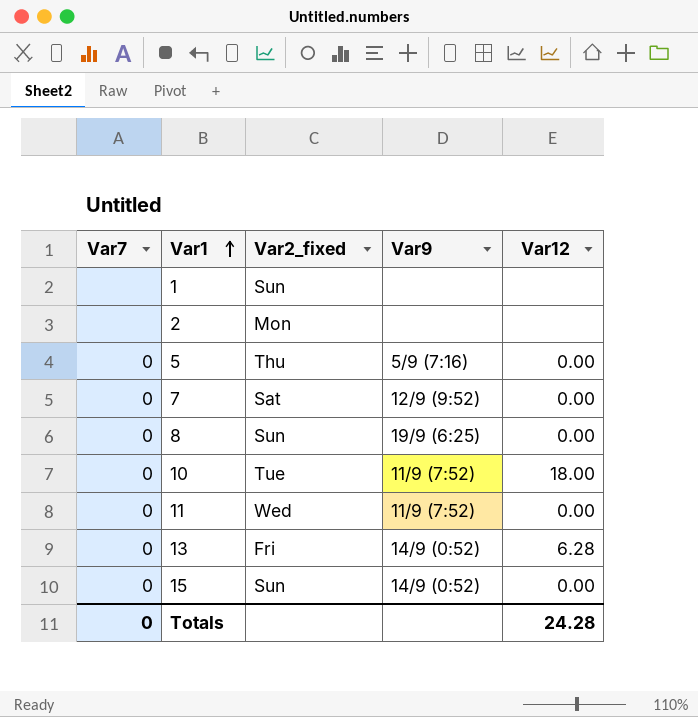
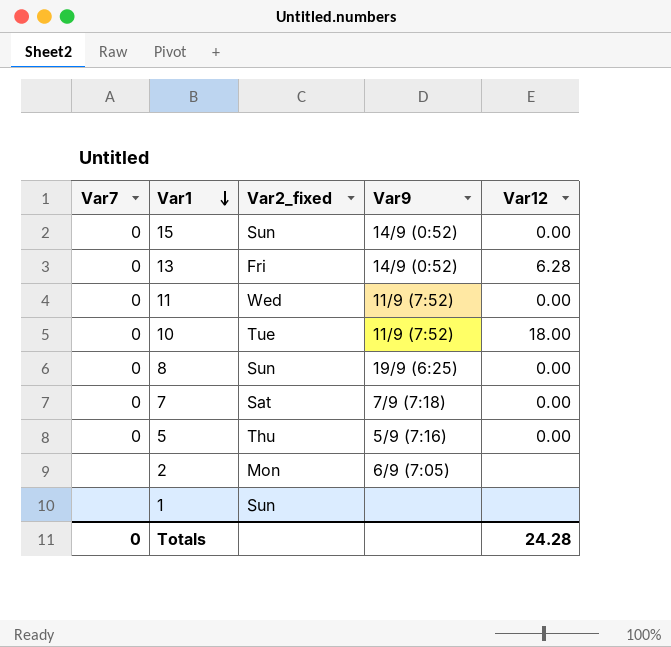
row order: Var1 ascending -> Var1 descending
7 | Var9: 12/9 (9:52) -> 7/9 (7:18)
2 | Var9: none -> 6/9 (7:05)

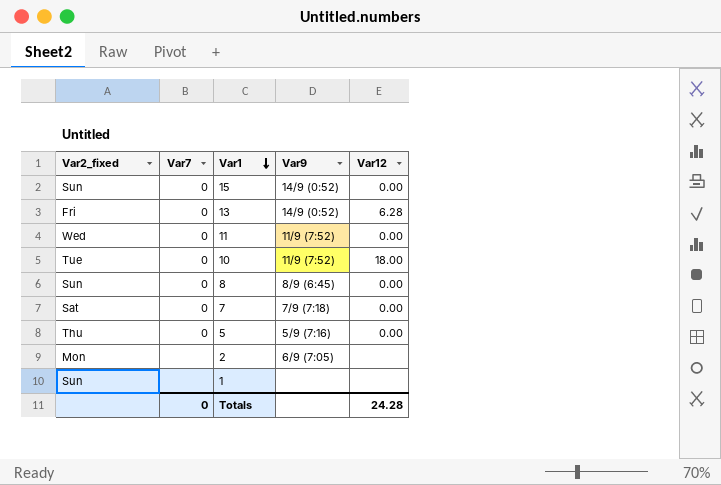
column Var2_fixed | position: 3 -> 1
8 | Var9: 19/9 (6:25) -> 8/9 (6:45)

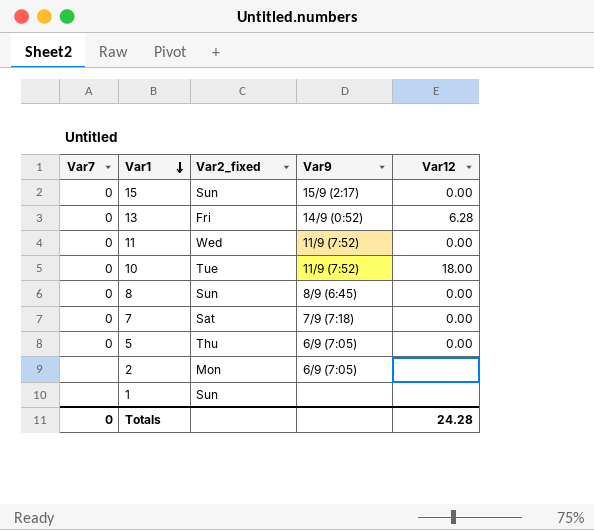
column Var2_fixed | position: 1 -> 3
15 | Var9: 14/9 (0:52) -> 15/9 (2:17)
5 | Var9: 5/9 (7:16) -> 6/9 (7:05)

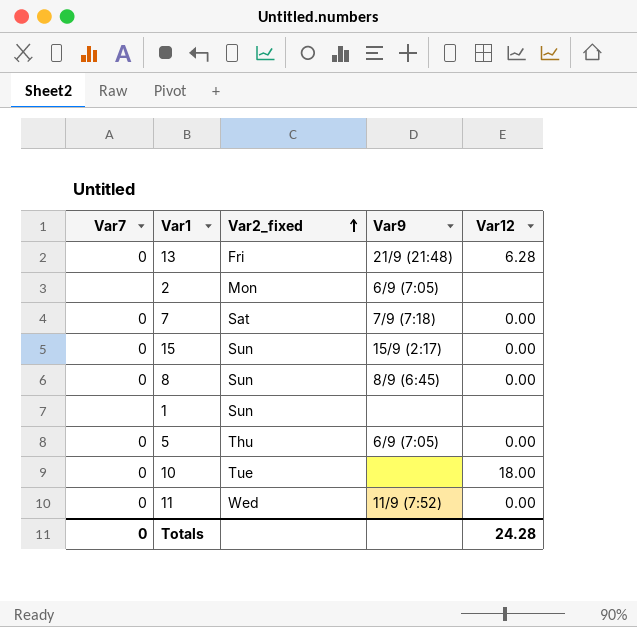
row order: Var1 descending -> Var2_fixed ascending
13 | Var9: 14/9 (0:52) -> 21/9 (21:48)
10 | Var9: 11/9 (7:52) -> none

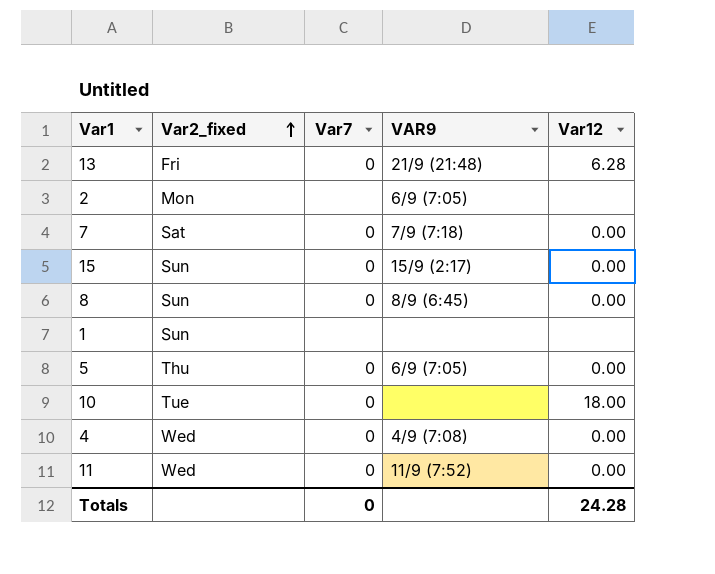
column Var7 | position: 1 -> 3
column name: Var9 -> VAR9
row 4: none -> Wed | 0 | 4/9 (7:08) | 0.00

